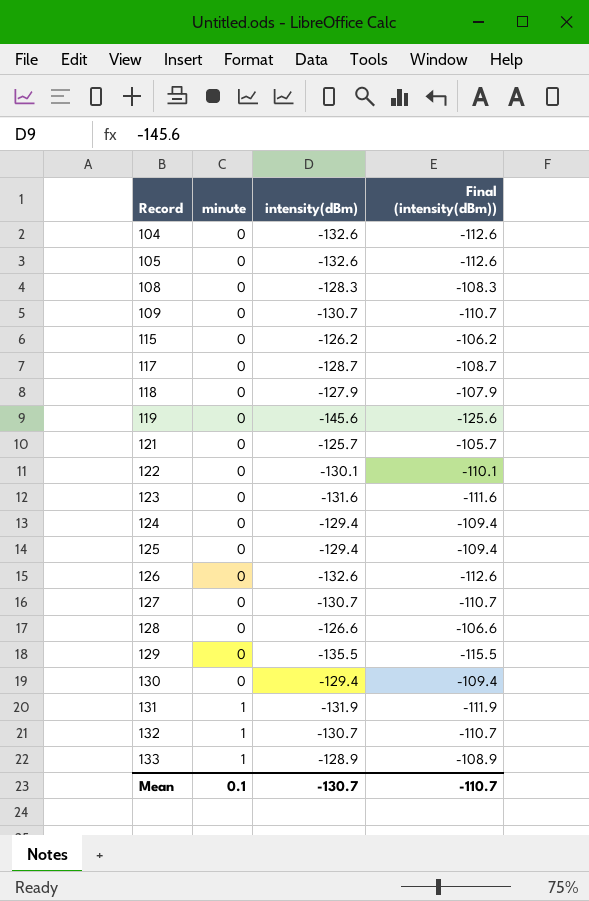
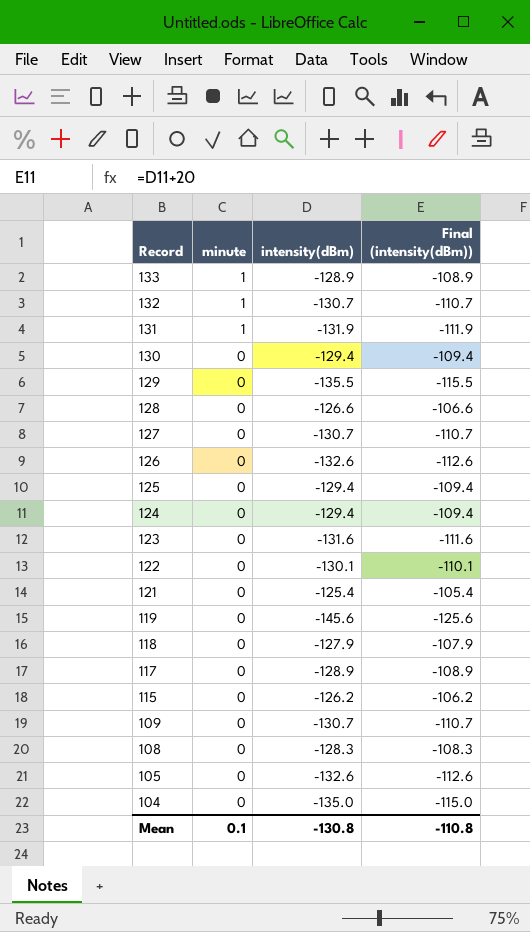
row order: Record ascending -> Record descending
121 | intensity(dBm): -125.7 -> -125.4
121 | Final (intensity(dBm)): -105.7 -> -105.4
117 | intensity(dBm): -128.7 -> -128.9
117 | Final (intensity(dBm)): -108.7 -> -108.9
104 | intensity(dBm): -132.6 -> -135.0
104 | Final (intensity(dBm)): -112.6 -> -115.0
Mean | intensity(dBm): -130.7 -> -130.8
Mean | Final (intensity(dBm)): -110.7 -> -110.8

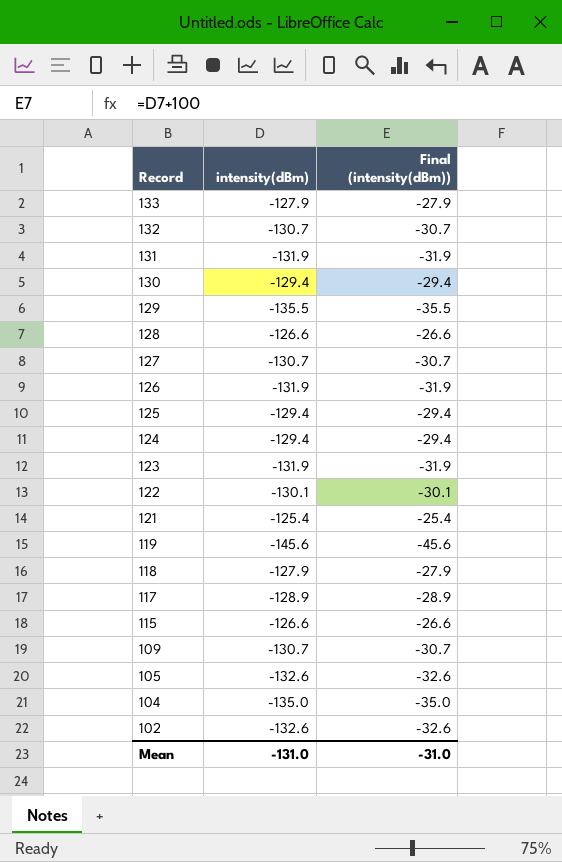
column minute | position: 2 -> none
column Final (intensity(dBm)) | formula: [intensity(dBm)] + 20 -> [intensity(dBm)] + 100
row 108: 0 | -128.3 | -108.3 -> none
133 | intensity(dBm): -128.9 -> -127.9
126 | intensity(dBm): -132.6 -> -131.9
123 | intensity(dBm): -131.6 -> -131.9
115 | intensity(dBm): -126.2 -> -126.6
row 102: none -> -132.6 | -32.6
Mean | intensity(dBm): -130.8 -> -131.0
Mean | Final (intensity(dBm)): -110.8 -> -31.0

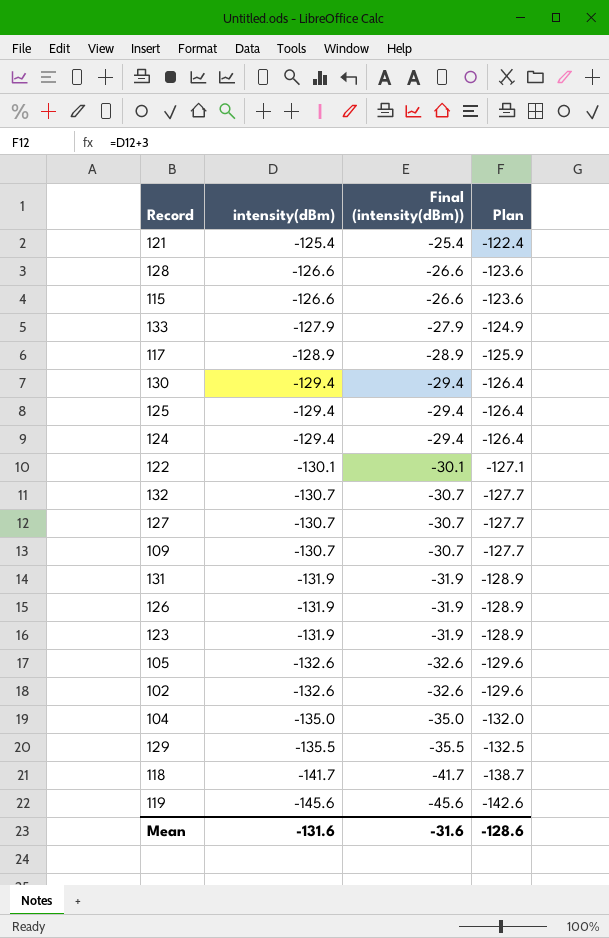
row order: Record descending -> intensity(dBm) descending
column Plan | formula: none -> [intensity(dBm)] + 3
118 | intensity(dBm): -127.9 -> -141.7
118 | Final (intensity(dBm)): -27.9 -> -41.7
Mean | intensity(dBm): -131.0 -> -131.6
Mean | Final (intensity(dBm)): -31.0 -> -31.6

